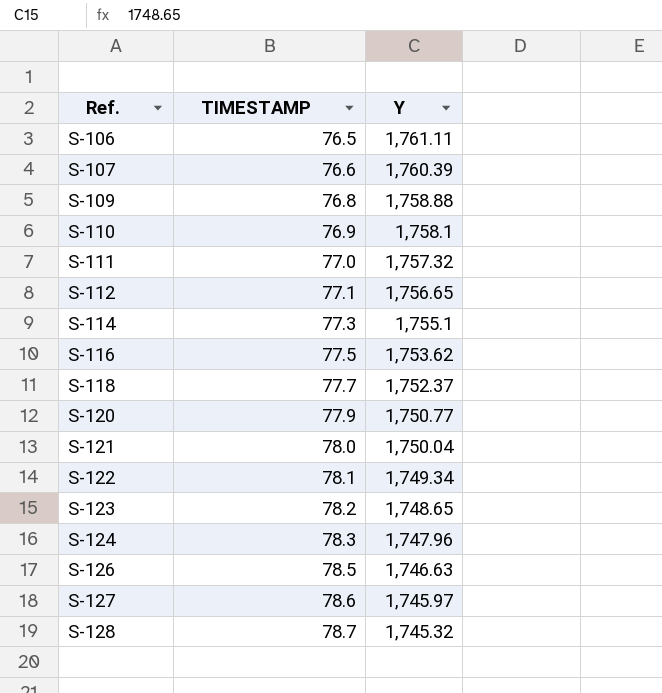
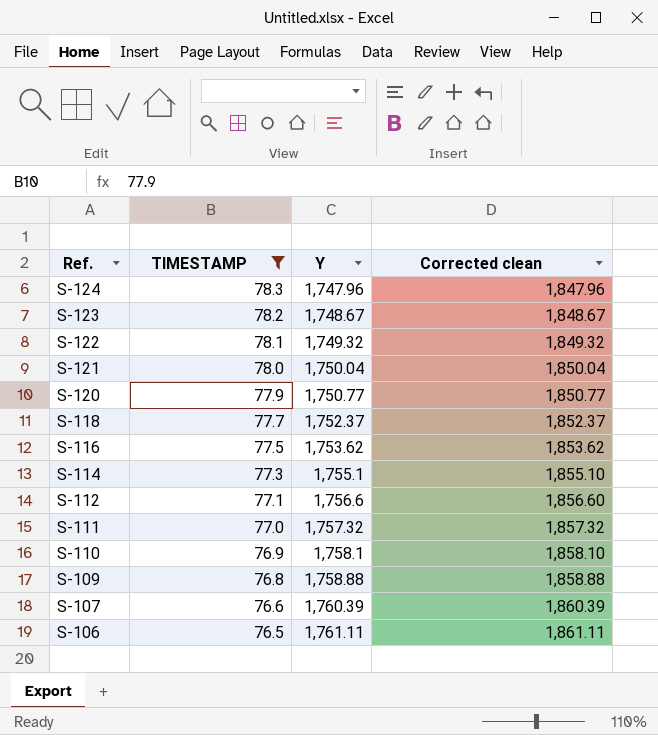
filter: none -> TIMESTAMP <= 78.3
row order: Ref. ascending -> Ref. descending
column Corrected clean | formula: none -> [Y] + 100
S-123 | Y: 1,748.65 -> 1,748.67
S-122 | Y: 1,749.34 -> 1,749.32
S-112 | Y: 1,756.65 -> 1,756.6

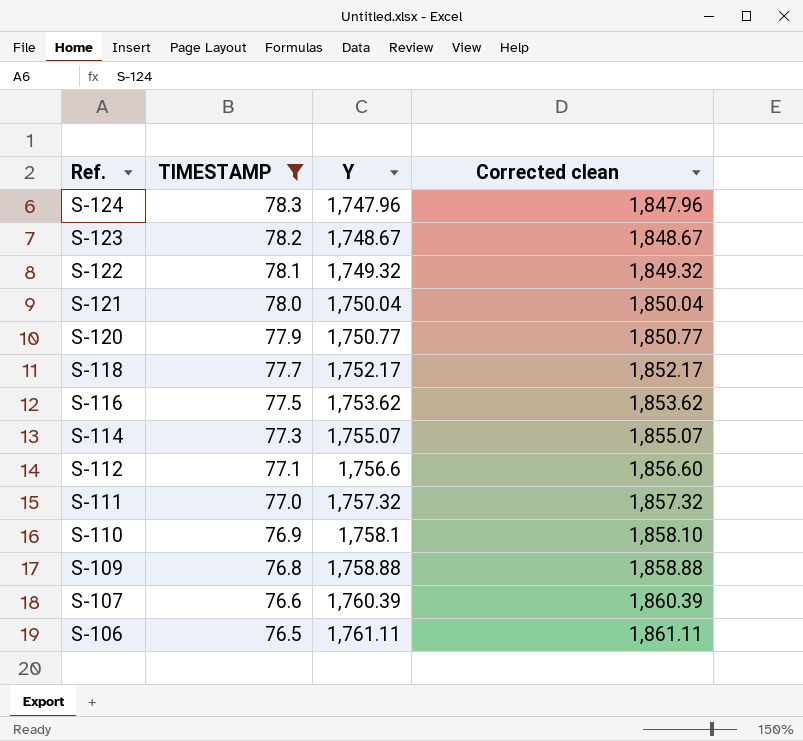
S-118 | Y: 1,752.37 -> 1,752.17
S-118 | Corrected clean: 1,852.37 -> 1,852.17
S-114 | Y: 1,755.1 -> 1,755.07
S-114 | Corrected clean: 1,855.10 -> 1,855.07

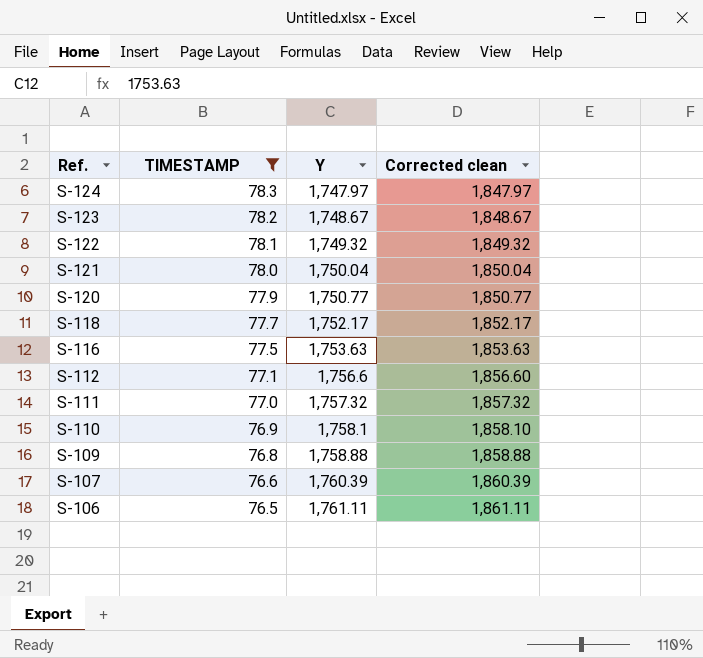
row S-114: 77.3 | 1,755.07 | 1,855.07 -> none
S-124 | Y: 1,747.96 -> 1,747.97
S-124 | Corrected clean: 1,847.96 -> 1,847.97
S-116 | Y: 1,753.62 -> 1,753.63
S-116 | Corrected clean: 1,853.62 -> 1,853.63

